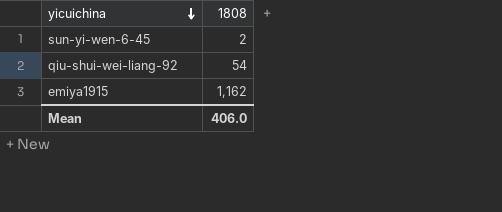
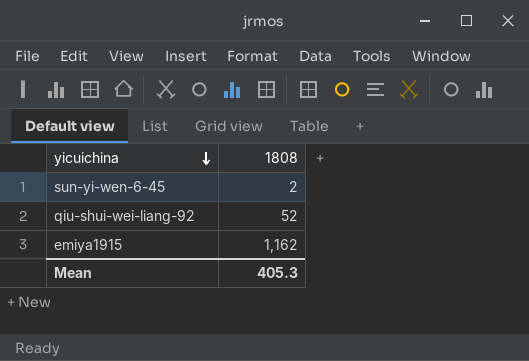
qiu-shui-wei-liang-92 | 1808: 54 -> 52
Mean | 1808: 406.0 -> 405.3

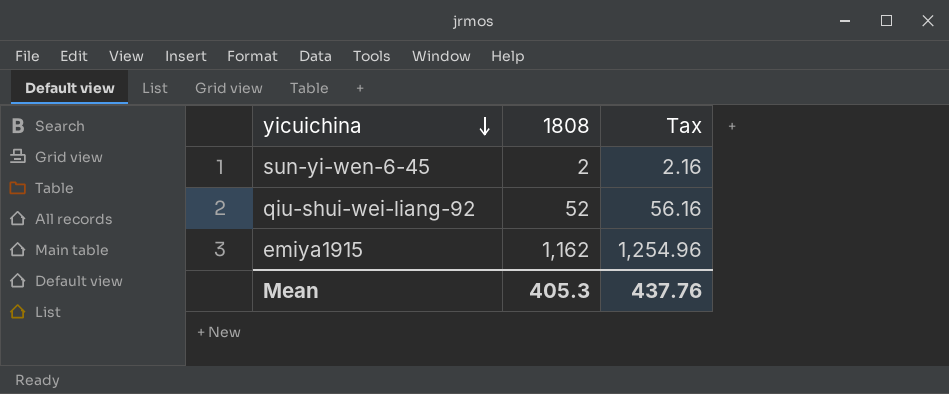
column Tax | formula: none -> [1808] * 1.08

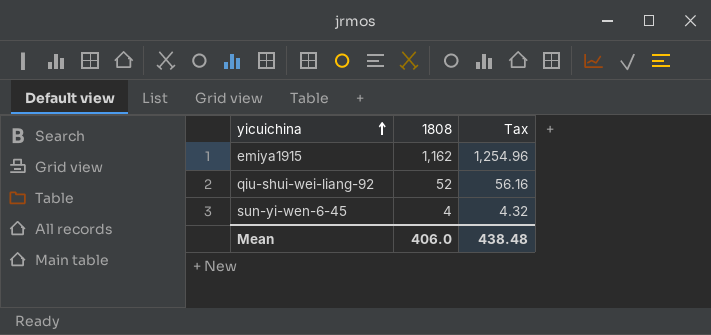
row order: yicuichina descending -> yicuichina ascending
sun-yi-wen-6-45 | 1808: 2 -> 4
sun-yi-wen-6-45 | Tax: 2.16 -> 4.32
Mean | 1808: 405.3 -> 406.0
Mean | Tax: 437.76 -> 438.48

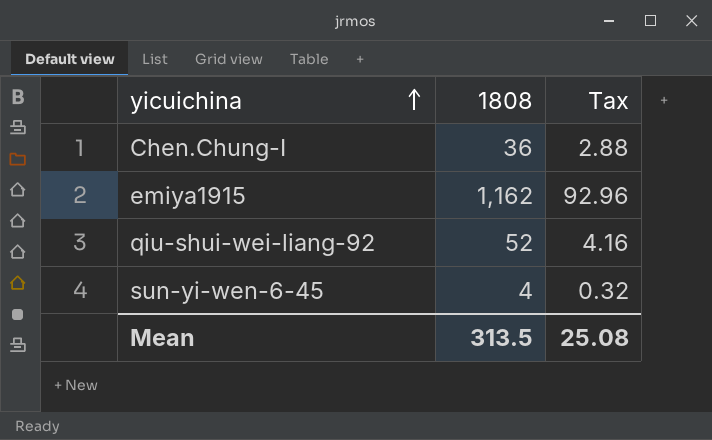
column Tax | formula: [1808] * 1.08 -> [1808] * 0.08
row Chen.Chung-I: none -> 36 | 2.88
Mean | 1808: 406.0 -> 313.5
Mean | Tax: 438.48 -> 25.08

